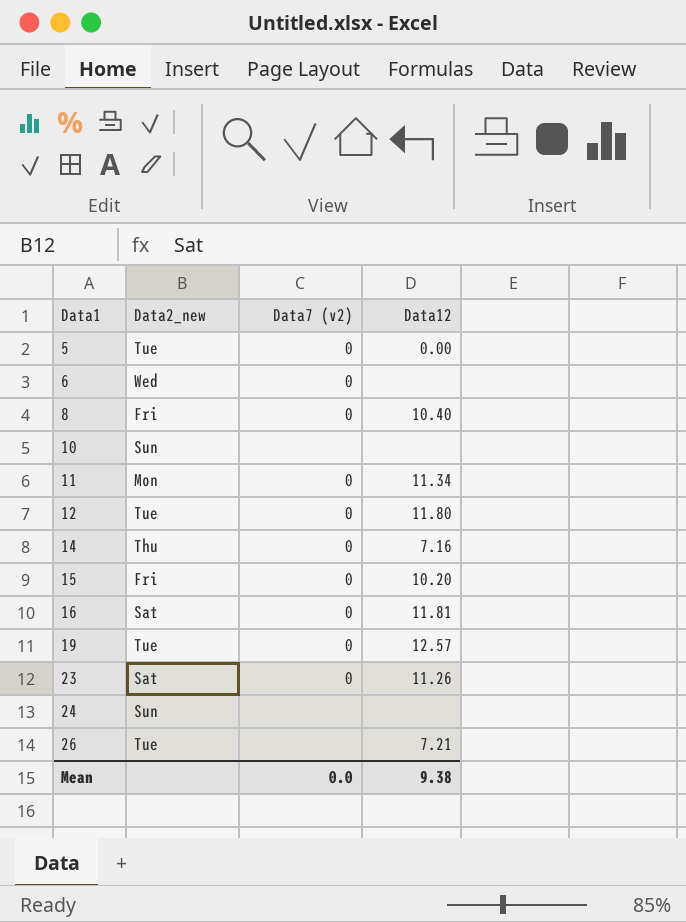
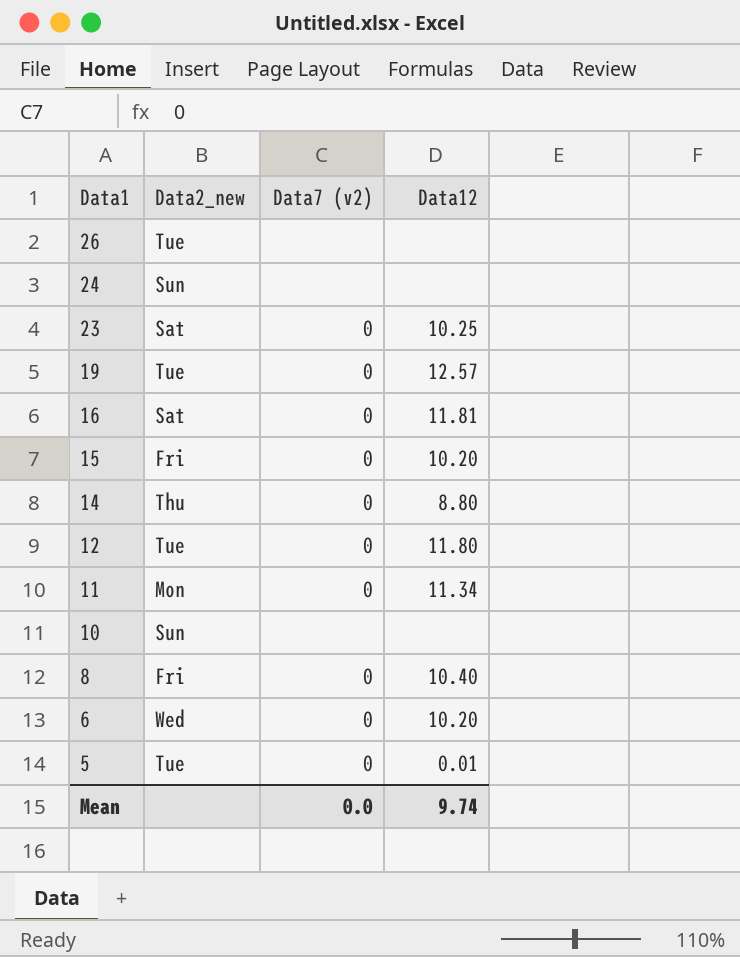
row order: Data1 ascending -> Data1 descending
26 | Data12: 7.21 -> none
23 | Data12: 11.26 -> 10.25
14 | Data12: 7.16 -> 8.80
6 | Data12: none -> 10.20
5 | Data12: 0.00 -> 0.01
Mean | Data12: 9.38 -> 9.74

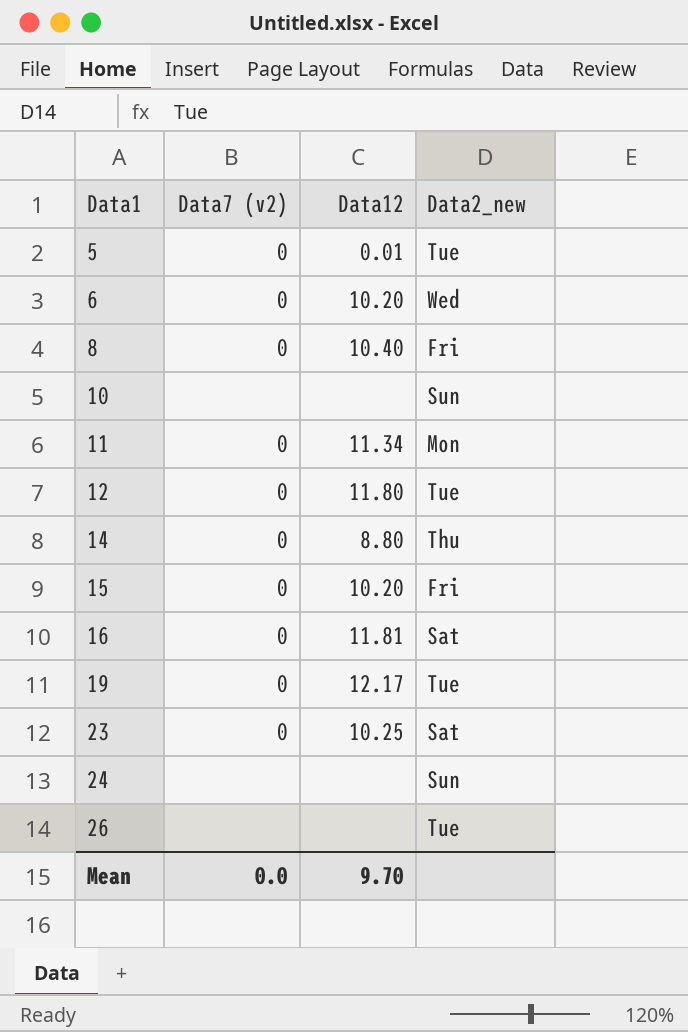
row order: Data1 descending -> Data1 ascending
column Data2_new | position: 2 -> 4
19 | Data12: 12.57 -> 12.17
Mean | Data12: 9.74 -> 9.70

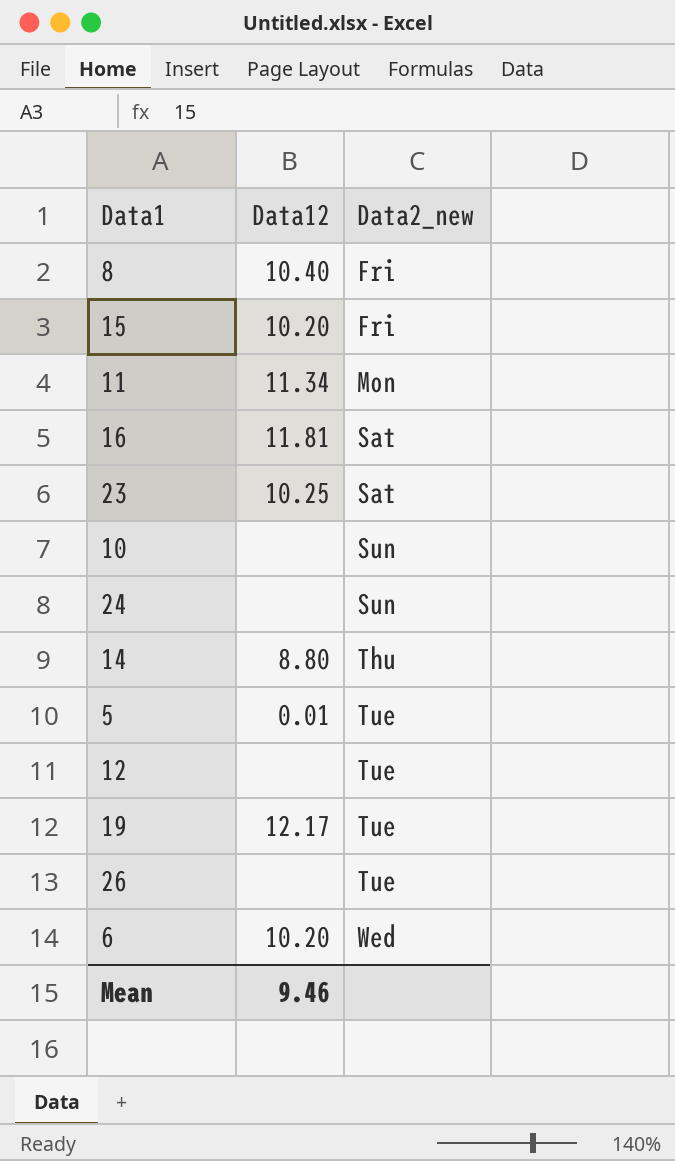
row order: Data1 ascending -> Data2_new ascending
column Data7 (v2) | position: 2 -> none
12 | Data12: 11.80 -> none
Mean | Data12: 9.70 -> 9.46

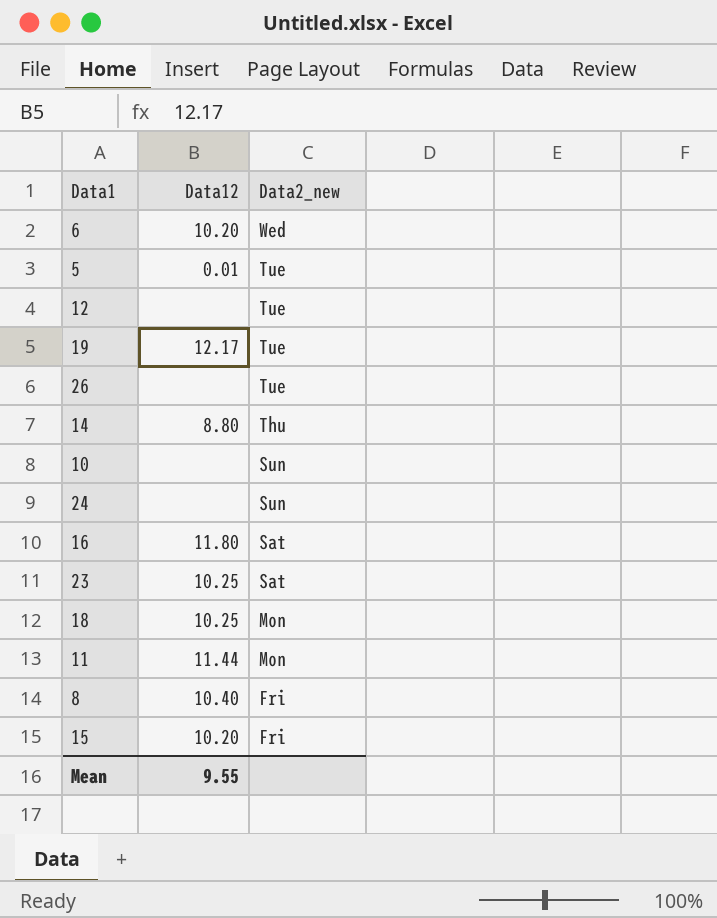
row order: Data2_new ascending -> Data2_new descending
16 | Data12: 11.81 -> 11.80
row 18: none -> 10.25 | Mon
11 | Data12: 11.34 -> 11.44
Mean | Data12: 9.46 -> 9.55

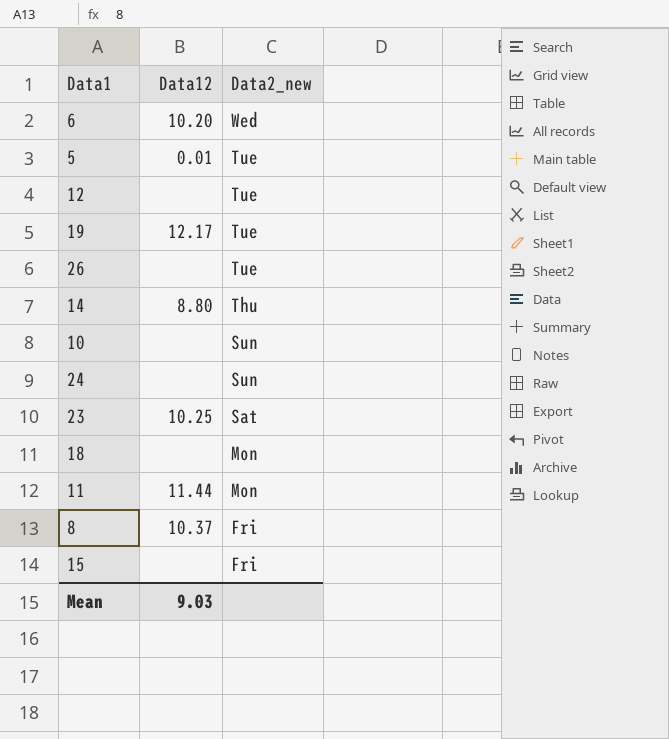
row 16: 11.80 | Sat -> none
18 | Data12: 10.25 -> none
8 | Data12: 10.40 -> 10.37
15 | Data12: 10.20 -> none
Mean | Data12: 9.55 -> 9.03

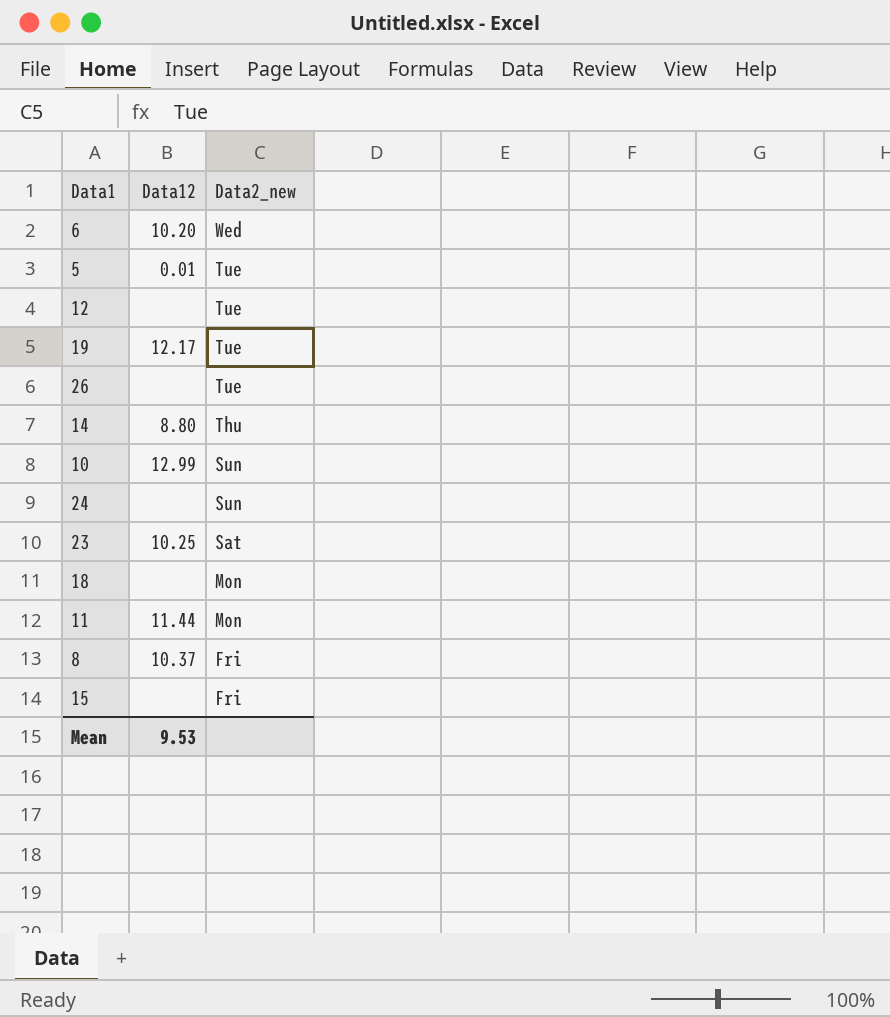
10 | Data12: none -> 12.99
Mean | Data12: 9.03 -> 9.53

